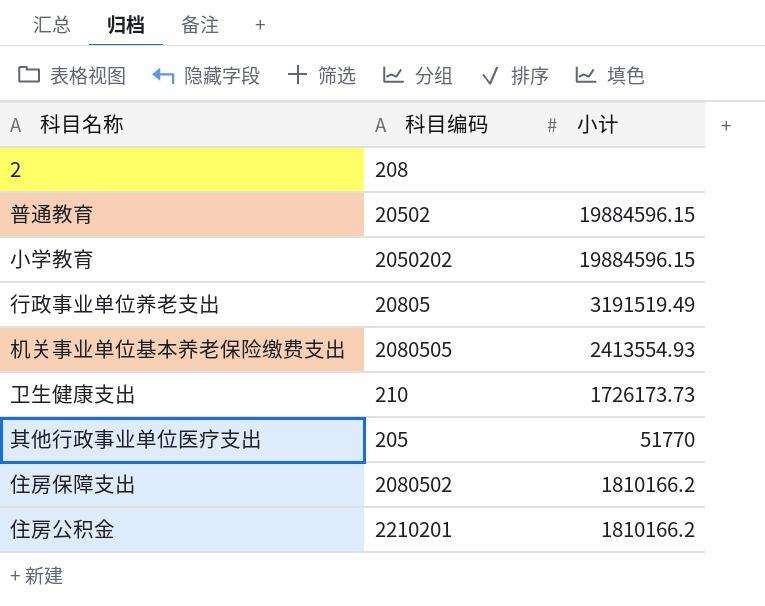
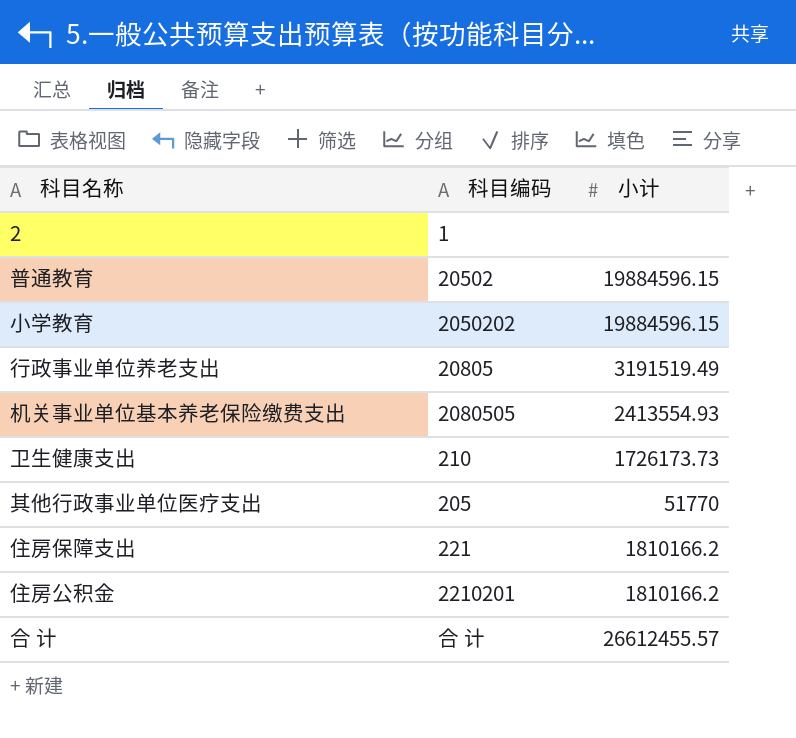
2 | 科目编码: 208 -> 1
住房保障支出 | 科目编码: 2080502 -> 221
row 合 计: none -> 合 计 | 26612455.57

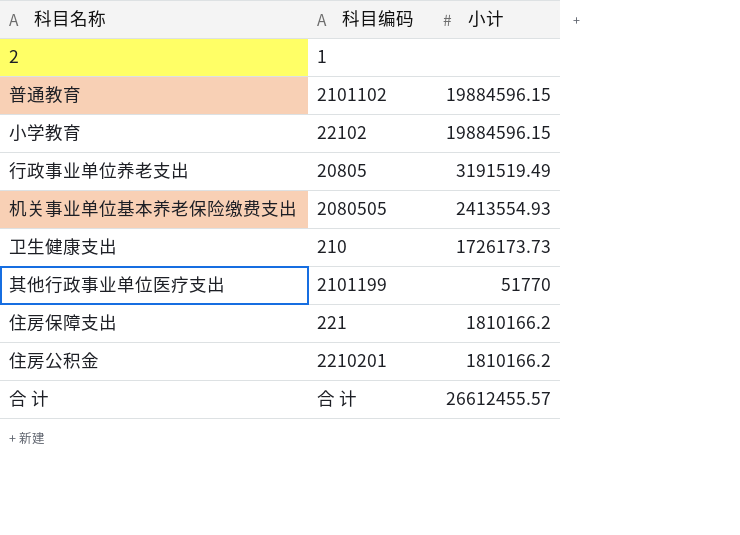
普通教育 | 科目编码: 20502 -> 2101102
小学教育 | 科目编码: 2050202 -> 22102
其他行政事业单位医疗支出 | 科目编码: 205 -> 2101199

